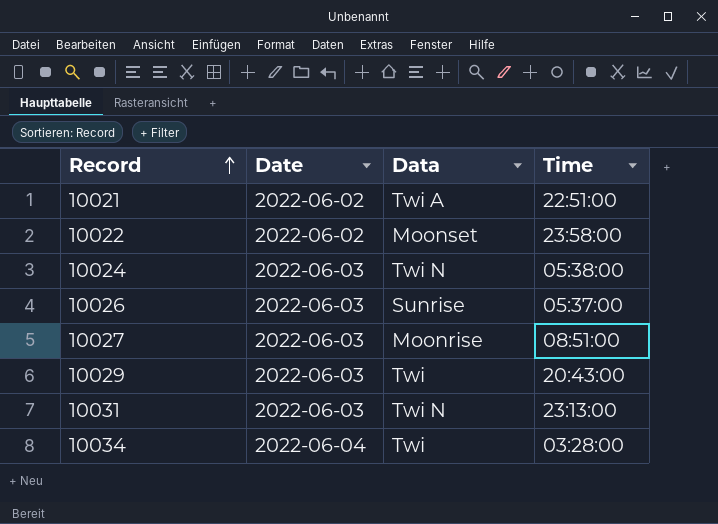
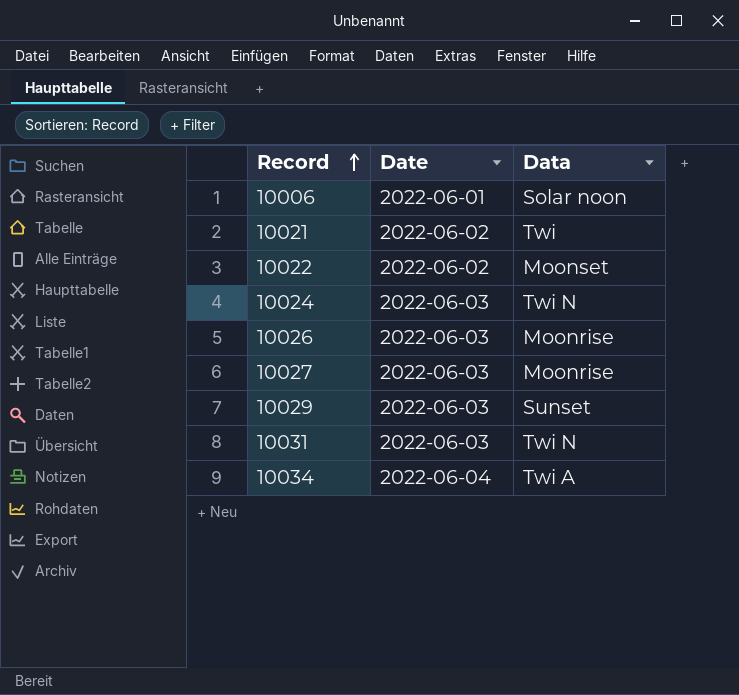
column Time | position: 4 -> none
row 10006: none -> 2022-06-01 | Solar noon
10021 | Data: Twi A -> Twi
10026 | Data: Sunrise -> Moonrise
10029 | Data: Twi -> Sunset
10034 | Data: Twi -> Twi A

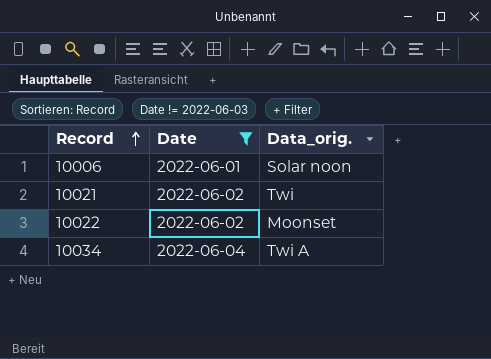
filter: none -> Date != 2022-06-03
column name: Data -> Data_orig.

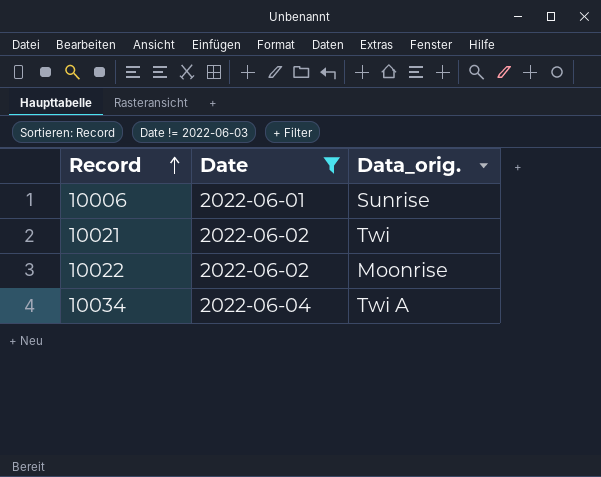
10006 | Data_orig.: Solar noon -> Sunrise
10022 | Data_orig.: Moonset -> Moonrise

